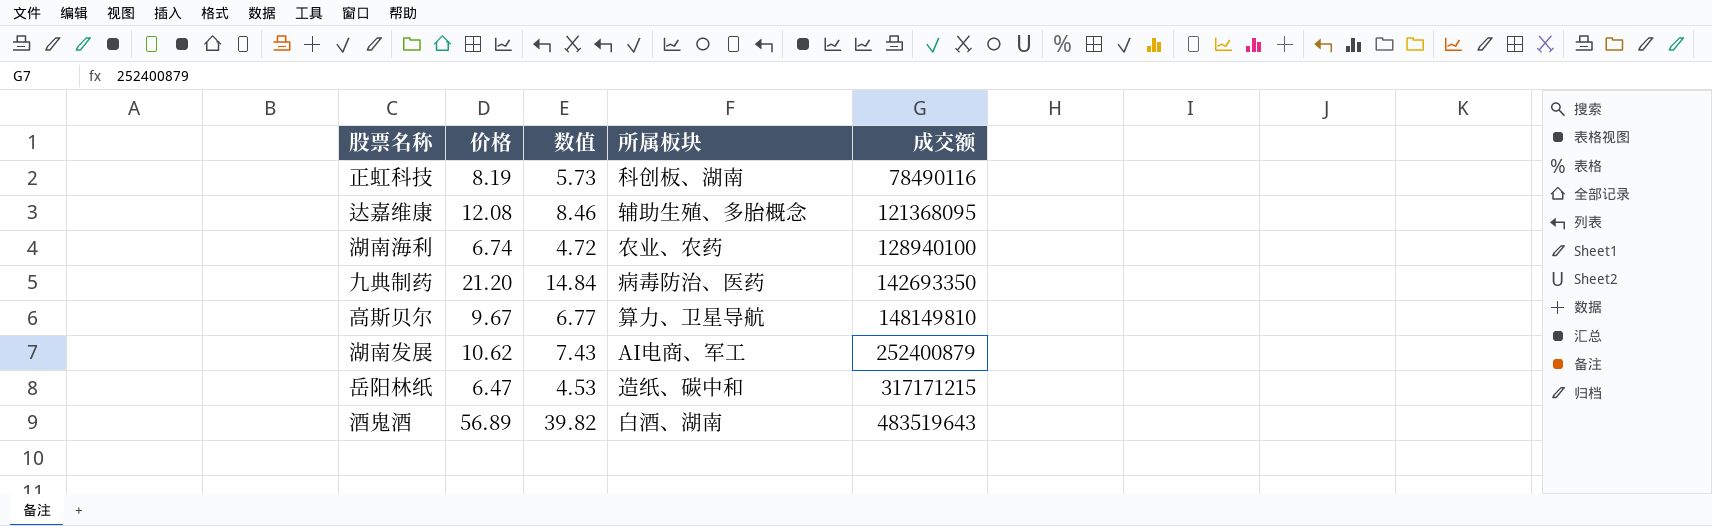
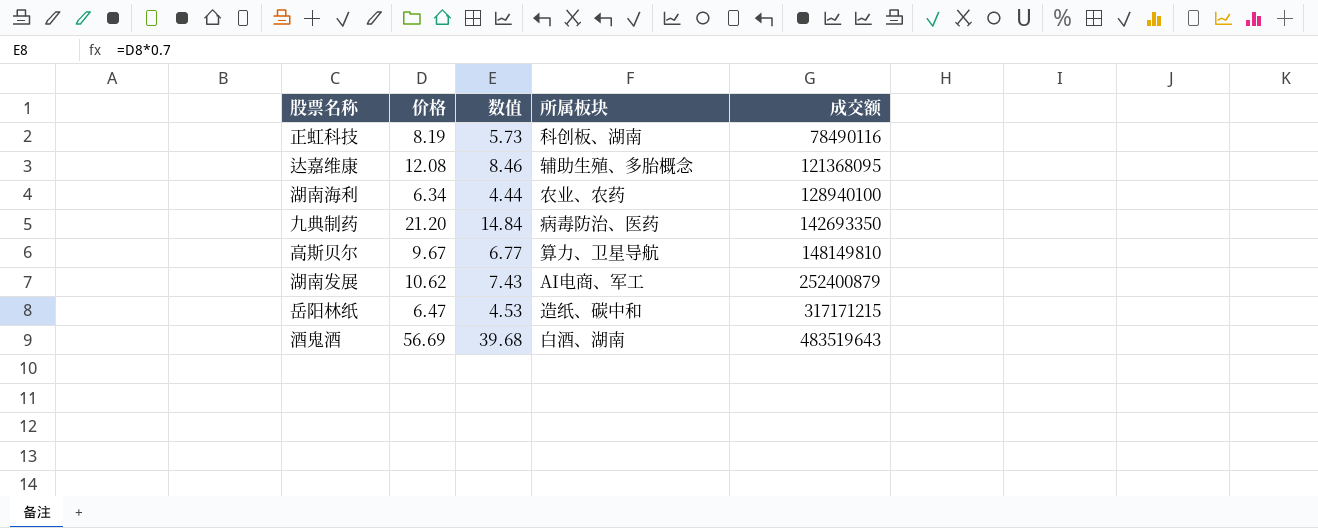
湖南海利 | 价格: 6.74 -> 6.34
湖南海利 | 数值: 4.72 -> 4.44
酒鬼酒 | 价格: 56.89 -> 56.69
酒鬼酒 | 数值: 39.82 -> 39.68

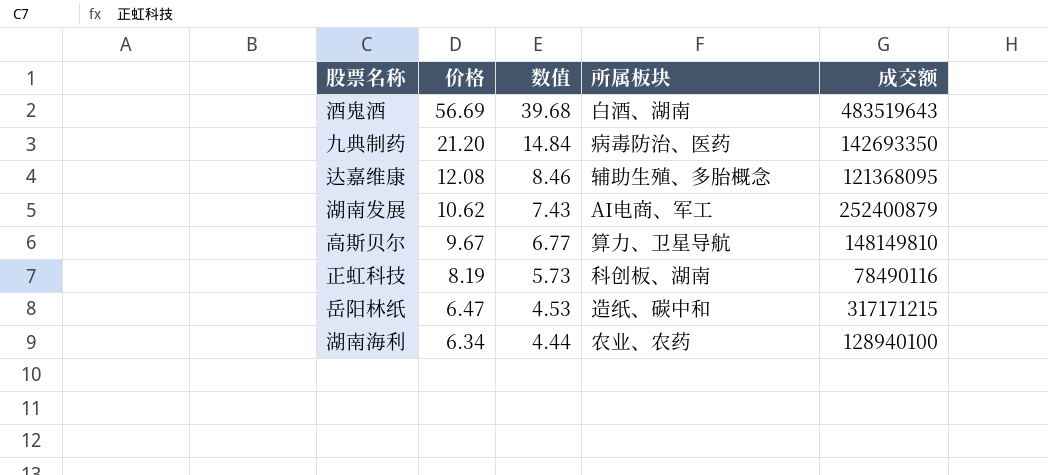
row order: 成交额 ascending -> 价格 descending

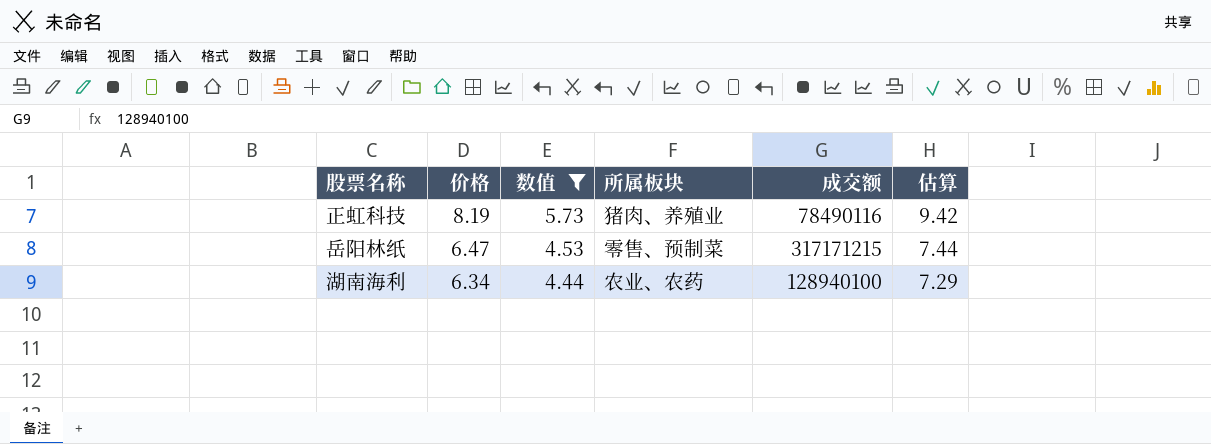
filter: none -> 数值 <= 5.73
column 估算 | formula: none -> [价格] * 1.15
正虹科技 | 所属板块: 科创板、湖南 -> 猪肉、养殖业
岳阳林纸 | 所属板块: 造纸、碳中和 -> 零售、预制菜

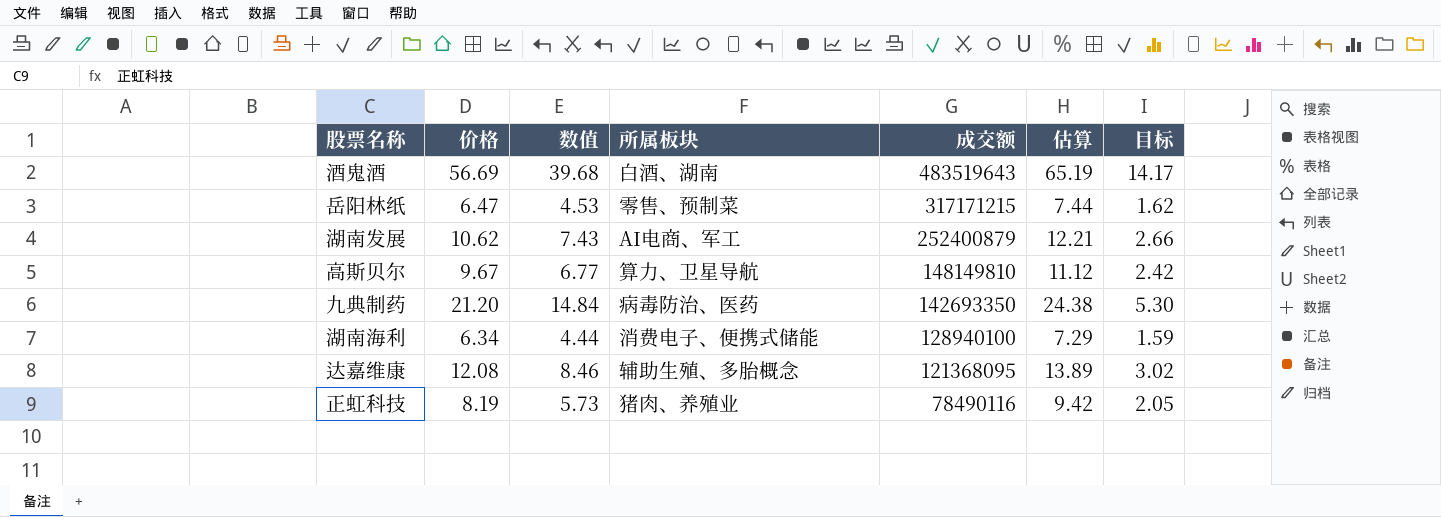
filter: 数值 <= 5.73 -> none
row order: 价格 descending -> 成交额 descending
column 目标 | formula: none -> [价格] * 0.25
湖南海利 | 所属板块: 农业、农药 -> 消费电子、便携式储能

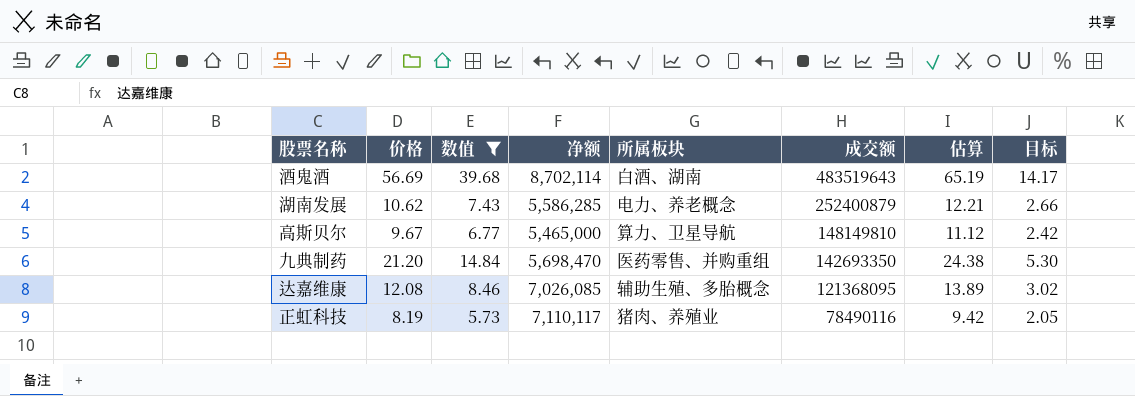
filter: none -> 数值 >= 5.73
column 净额 | position: none -> 4
湖南发展 | 所属板块: AI电商、军工 -> 电力、养老概念
九典制药 | 所属板块: 病毒防治、医药 -> 医药零售、并购重组

